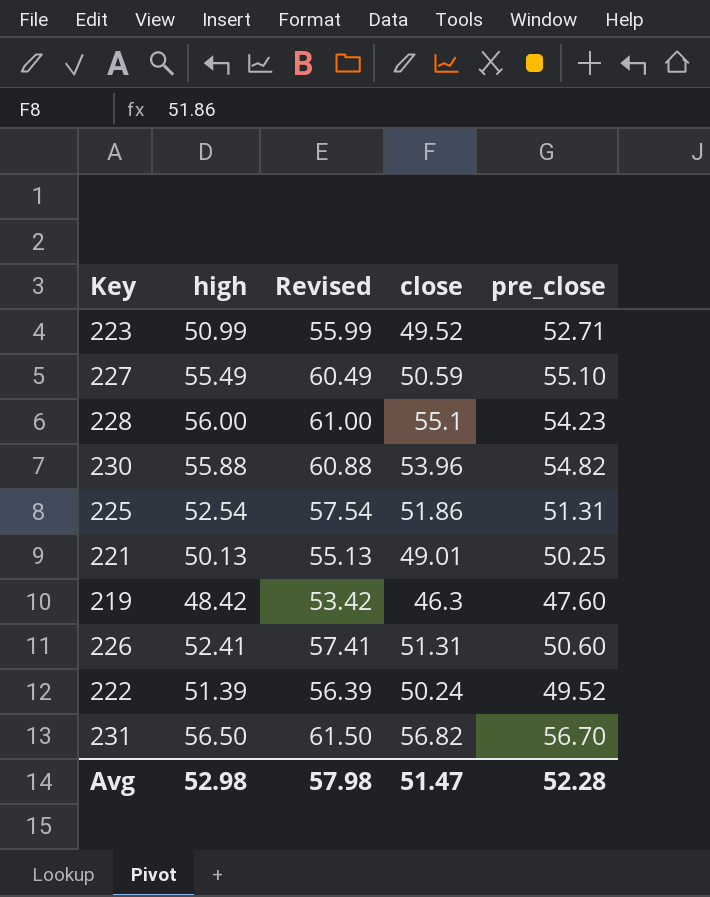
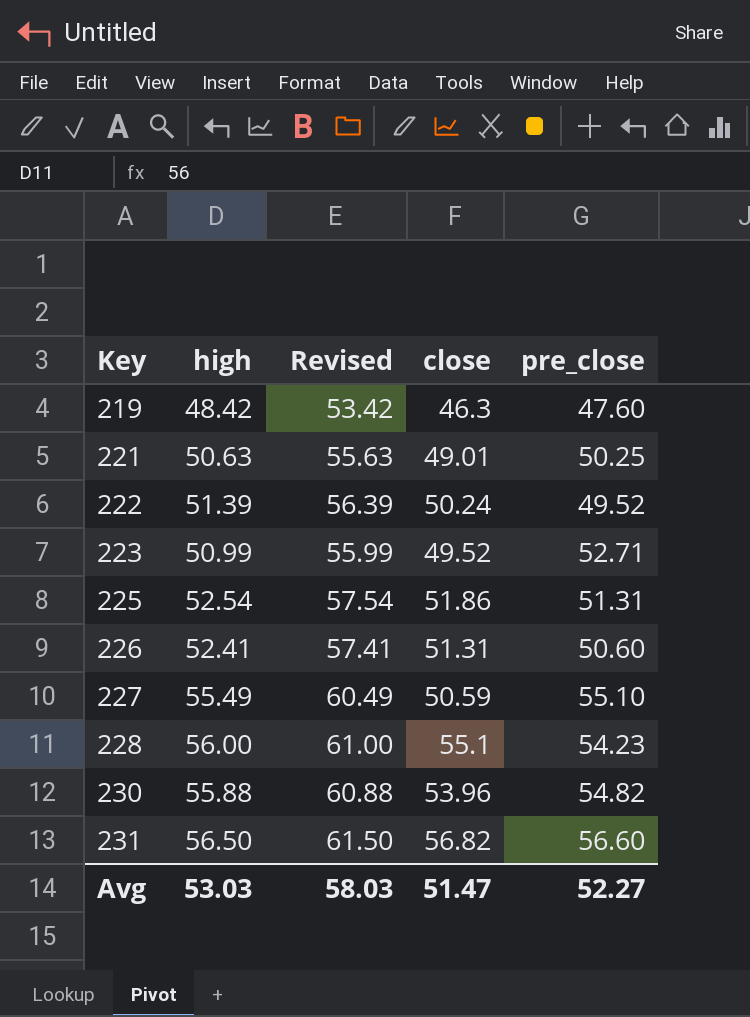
row order: none -> Key ascending
221 | high: 50.13 -> 50.63
221 | Revised: 55.13 -> 55.63
231 | pre_close: 56.70 -> 56.60
Avg | high: 52.98 -> 53.03
Avg | Revised: 57.98 -> 58.03
Avg | pre_close: 52.28 -> 52.27

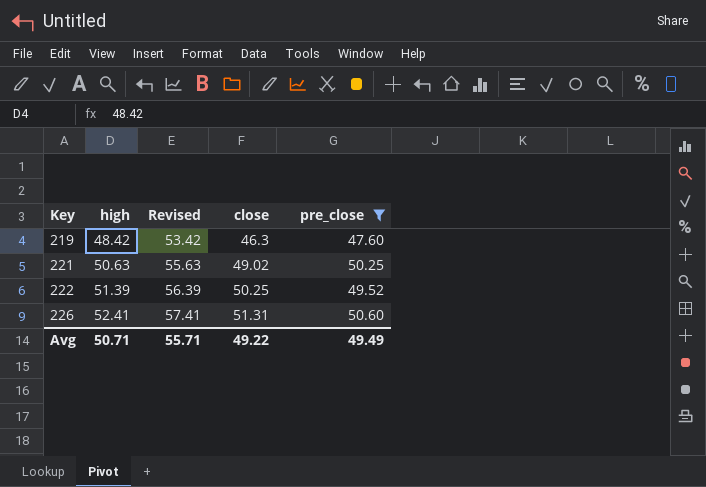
filter: none -> pre_close <= 50.60
221 | close: 49.01 -> 49.02
222 | close: 50.24 -> 50.25
Avg | high: 53.03 -> 50.71
Avg | Revised: 58.03 -> 55.71
Avg | close: 51.47 -> 49.22
Avg | pre_close: 52.27 -> 49.49

